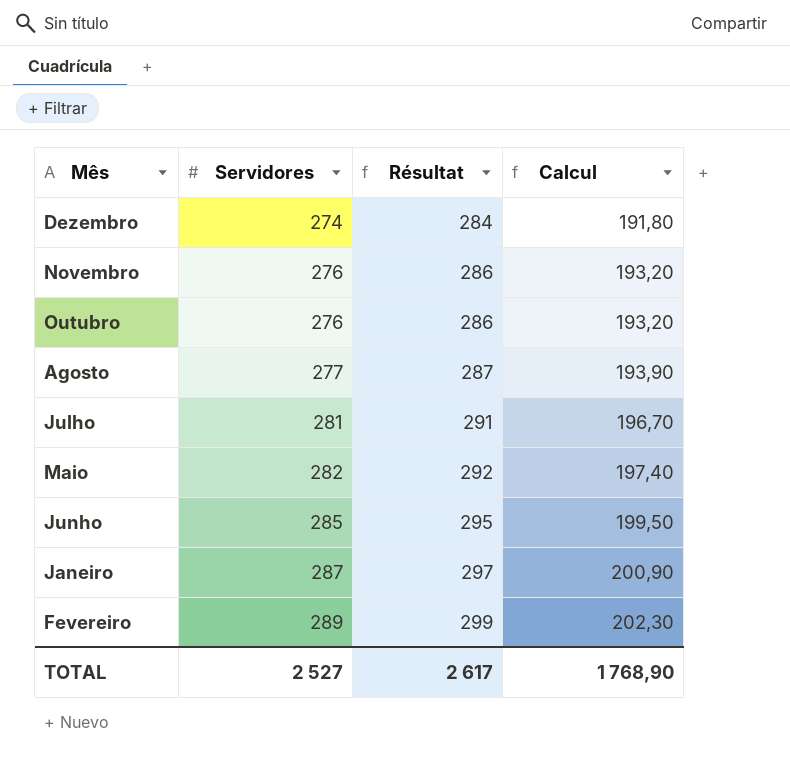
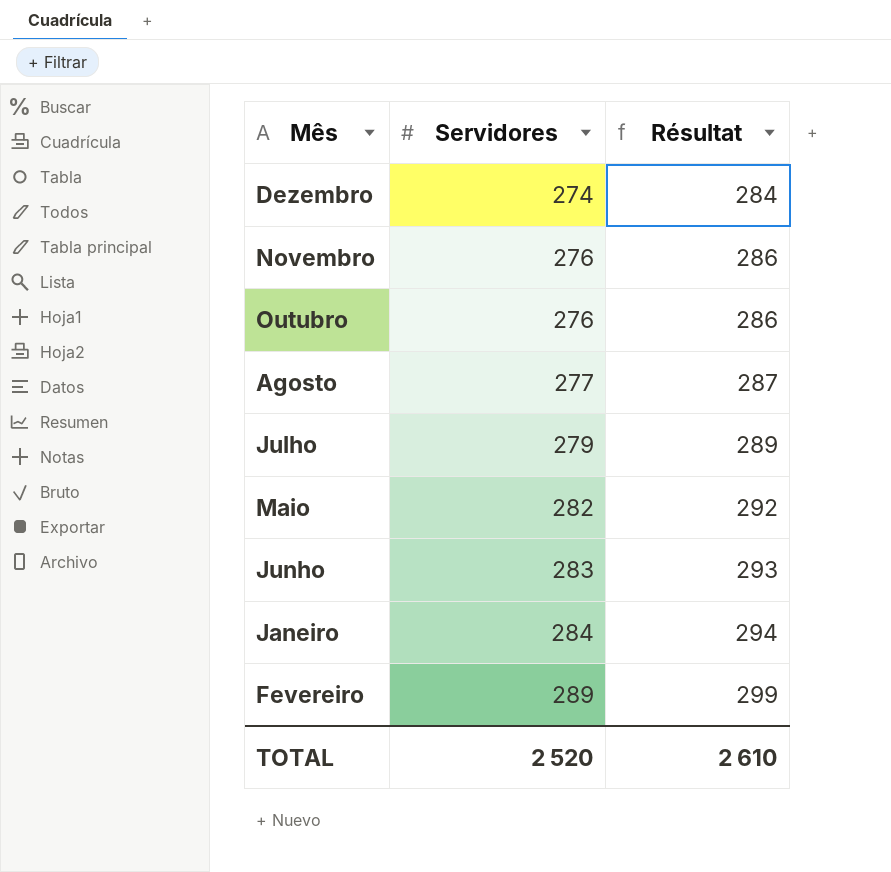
column Calcul | formula: [Servidores] * 0,7 -> none
Julho | Servidores: 281 -> 279
Julho | Résultat: 291 -> 289
Junho | Servidores: 285 -> 283
Junho | Résultat: 295 -> 293
Janeiro | Servidores: 287 -> 284
Janeiro | Résultat: 297 -> 294
TOTAL | Servidores: 2 527 -> 2 520
TOTAL | Résultat: 2 617 -> 2 610

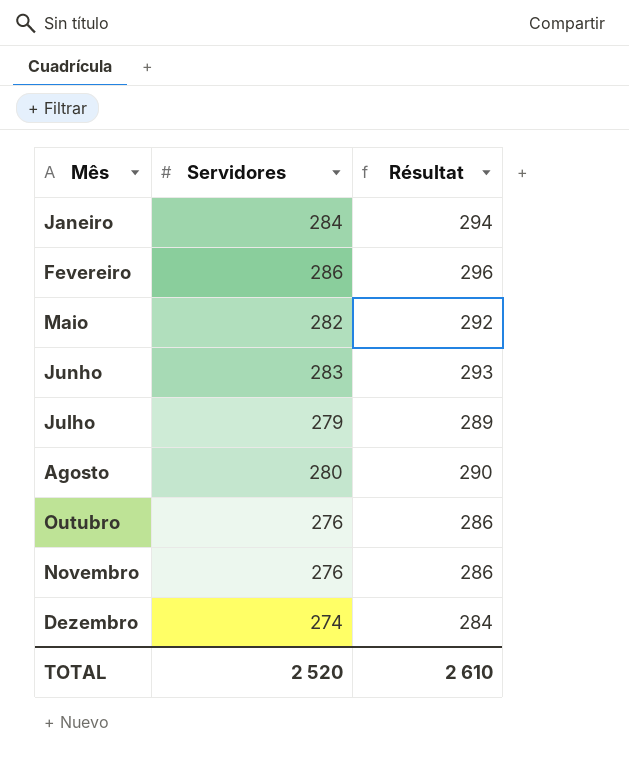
row order: Servidores ascending -> Mês ascending
Fevereiro | Servidores: 289 -> 286
Fevereiro | Résultat: 299 -> 296
Agosto | Servidores: 277 -> 280
Agosto | Résultat: 287 -> 290

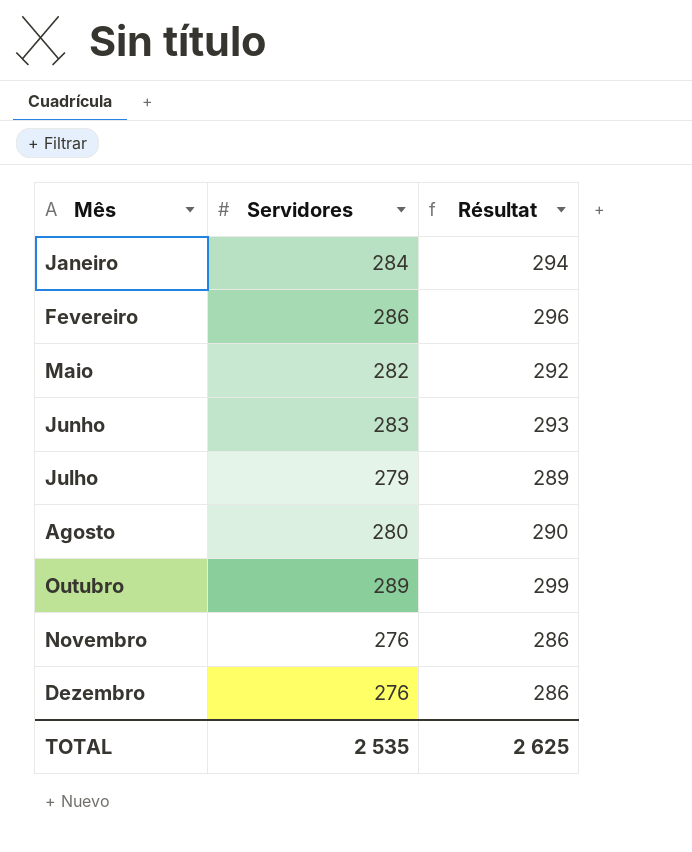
Outubro | Servidores: 276 -> 289
Outubro | Résultat: 286 -> 299
Dezembro | Servidores: 274 -> 276
Dezembro | Résultat: 284 -> 286
TOTAL | Servidores: 2 520 -> 2 535
TOTAL | Résultat: 2 610 -> 2 625

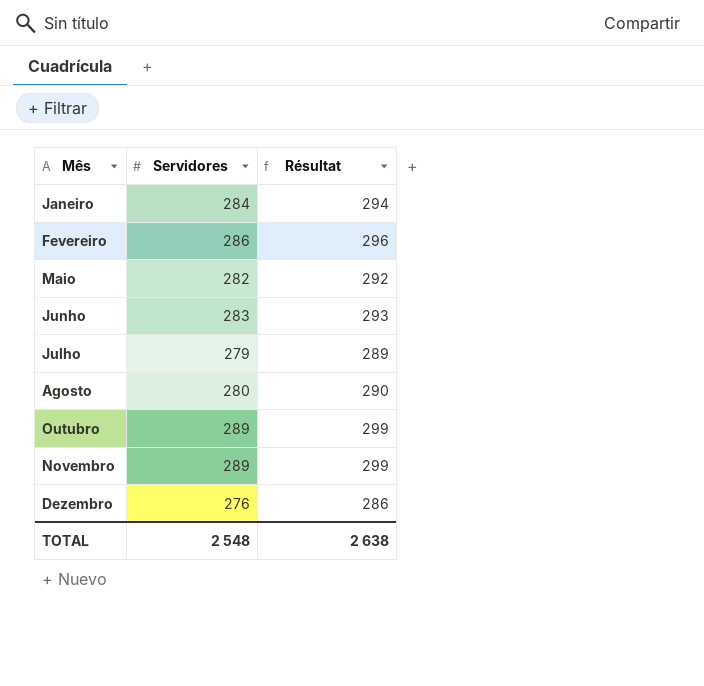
Novembro | Servidores: 276 -> 289
Novembro | Résultat: 286 -> 299
TOTAL | Servidores: 2 535 -> 2 548
TOTAL | Résultat: 2 625 -> 2 638

